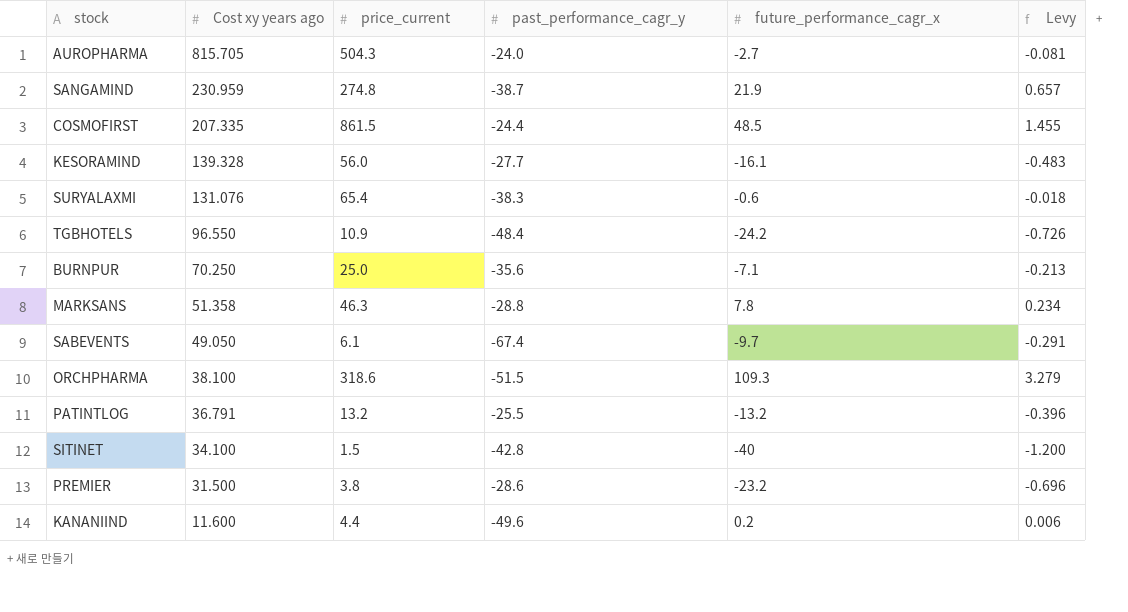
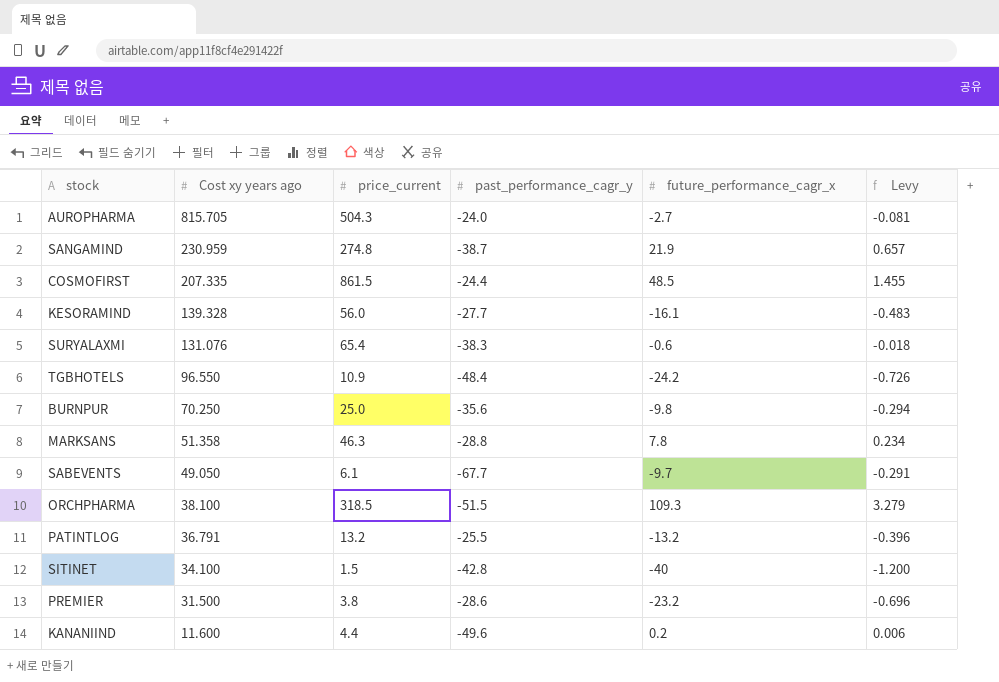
BURNPUR | future_performance_cagr_x: -7.1 -> -9.8
BURNPUR | Levy: -0.213 -> -0.294
SABEVENTS | past_performance_cagr_y: -67.4 -> -67.7
ORCHPHARMA | price_current: 318.6 -> 318.5

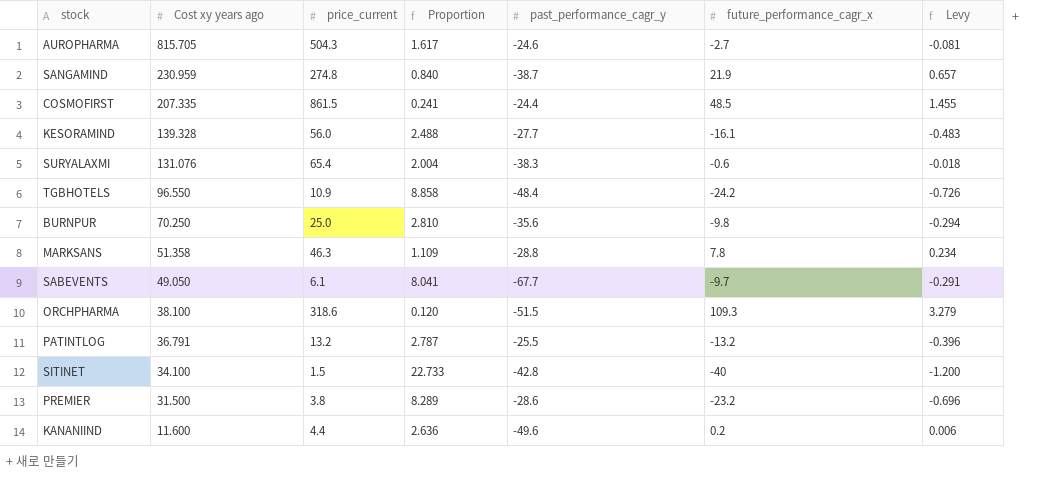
column Proportion | formula: none -> [Cost xy years ago] / [price_current]
AUROPHARMA | past_performance_cagr_y: -24.0 -> -24.6
ORCHPHARMA | price_current: 318.5 -> 318.6

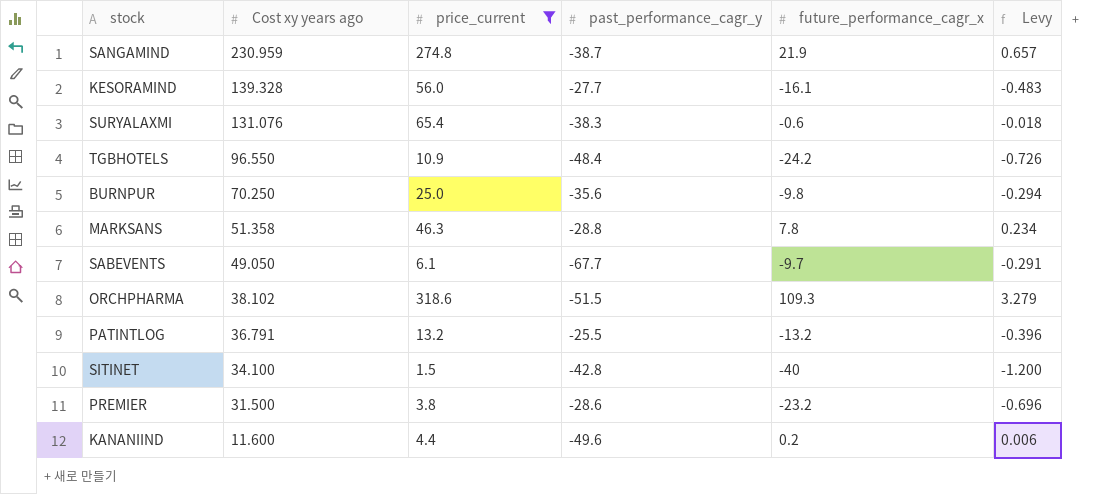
filter: none -> price_current <= 318.6
column Proportion | formula: [Cost xy years ago] / [price_current] -> none
ORCHPHARMA | Cost xy years ago: 38.100 -> 38.102

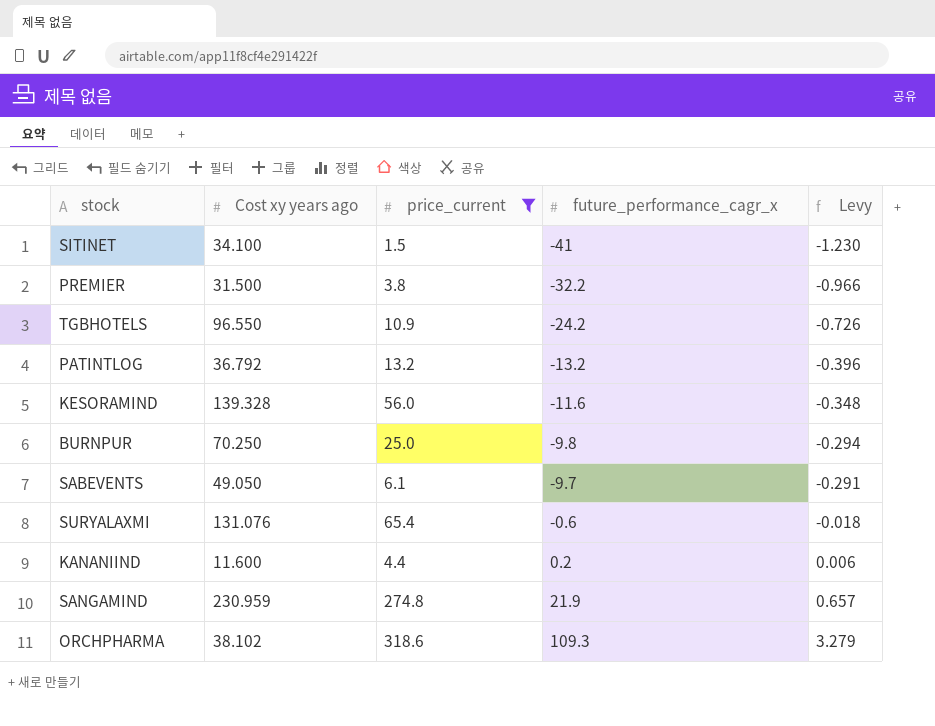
row order: Cost xy years ago descending -> future_performance_cagr_x ascending
column past_performance_cagr_y | position: 4 -> none
row MARKSANS: 51.358 | 46.3 | -28.8 | 7.8 | 0.234 -> none
SITINET | future_performance_cagr_x: -40 -> -41
SITINET | Levy: -1.200 -> -1.230
PREMIER | future_performance_cagr_x: -23.2 -> -32.2
PREMIER | Levy: -0.696 -> -0.966
PATINTLOG | Cost xy years ago: 36.791 -> 36.792
KESORAMIND | future_performance_cagr_x: -16.1 -> -11.6
KESORAMIND | Levy: -0.483 -> -0.348

